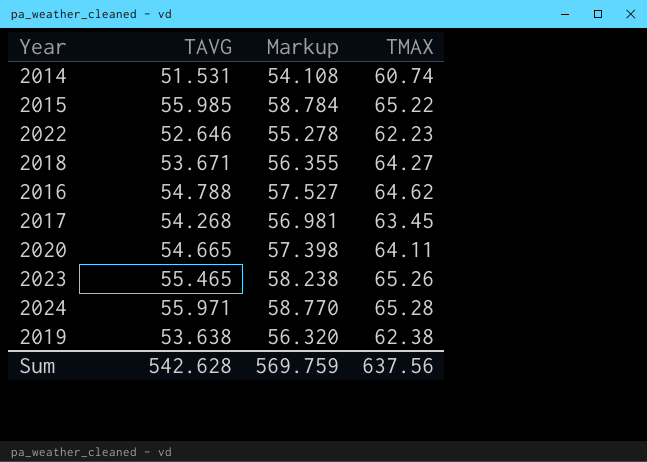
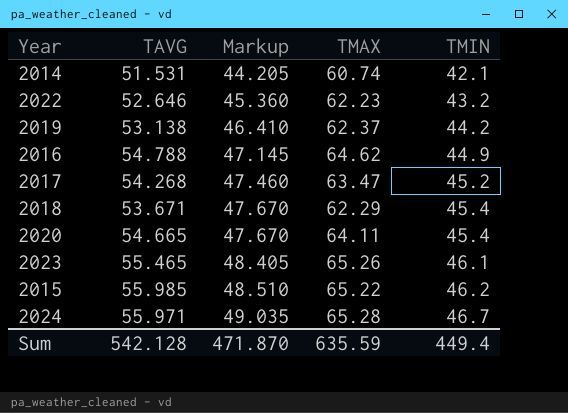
row order: none -> Markup ascending
column Markup | formula: [TAVG] * 1.05 -> [TMIN] * 1.05
column TMIN | position: none -> 5
2019 | TAVG: 53.638 -> 53.138
2019 | TMAX: 62.38 -> 62.37
2017 | TMAX: 63.45 -> 63.47
2018 | TMAX: 64.27 -> 62.29
Sum | TAVG: 542.628 -> 542.128
Sum | Markup: 569.759 -> 471.870
Sum | TMAX: 637.56 -> 635.59

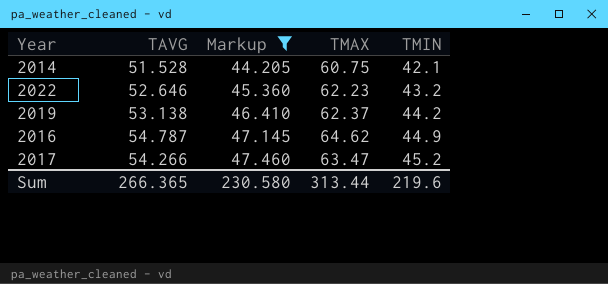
filter: none -> Markup <= 47.460
2014 | TAVG: 51.531 -> 51.528
2014 | TMAX: 60.74 -> 60.75
2016 | TAVG: 54.788 -> 54.787
2017 | TAVG: 54.268 -> 54.266
Sum | TAVG: 542.128 -> 266.365
Sum | Markup: 471.870 -> 230.580
Sum | TMAX: 635.59 -> 313.44
Sum | TMIN: 449.4 -> 219.6

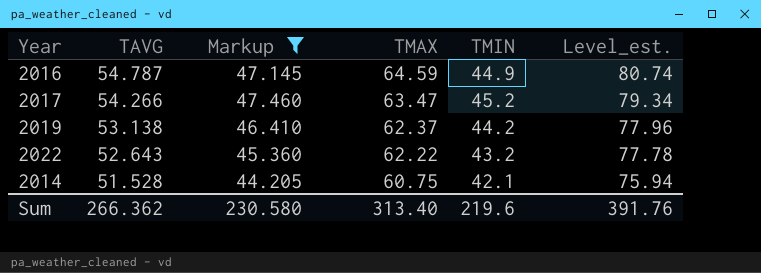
row order: Markup ascending -> TAVG descending
column Level_est. | formula: none -> [TMAX] * 1.25
2016 | TMAX: 64.62 -> 64.59
2022 | TAVG: 52.646 -> 52.643
2022 | TMAX: 62.23 -> 62.22
Sum | TAVG: 266.365 -> 266.362
Sum | TMAX: 313.44 -> 313.40

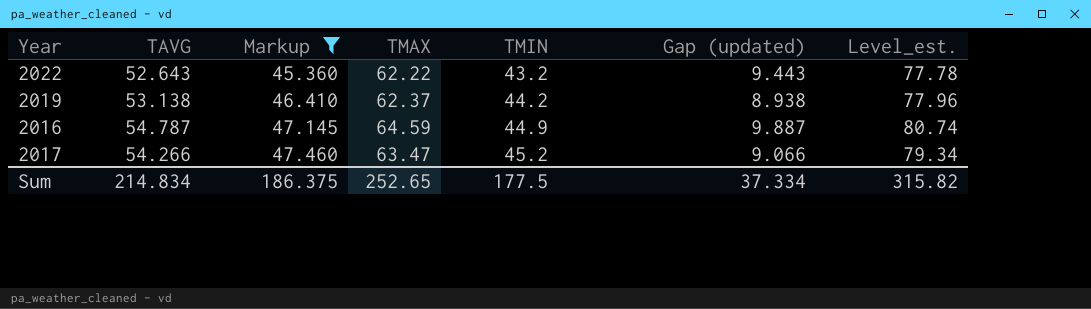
row order: TAVG descending -> Markup ascending
column Gap (updated) | formula: none -> [TAVG] - [TMIN]
row 2014: 51.528 | 44.205 | 60.75 | 42.1 | 75.94 -> none
Sum | TAVG: 266.362 -> 214.834
Sum | Markup: 230.580 -> 186.375
Sum | TMAX: 313.40 -> 252.65
Sum | TMIN: 219.6 -> 177.5
Sum | Level_est.: 391.76 -> 315.82

